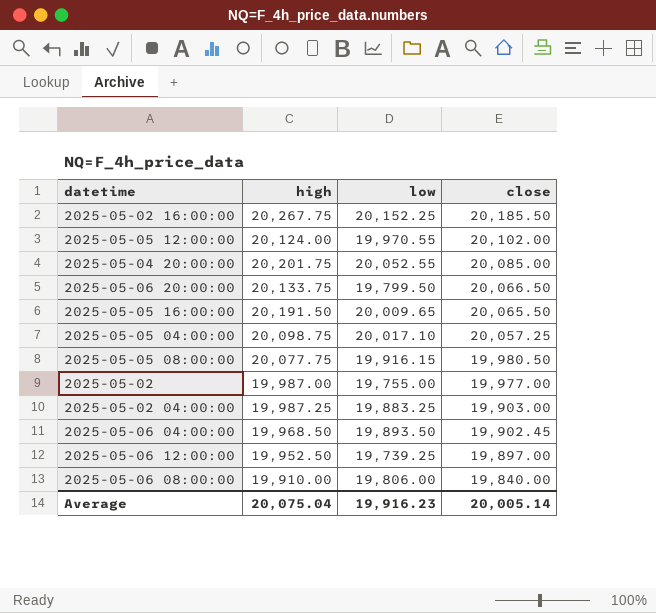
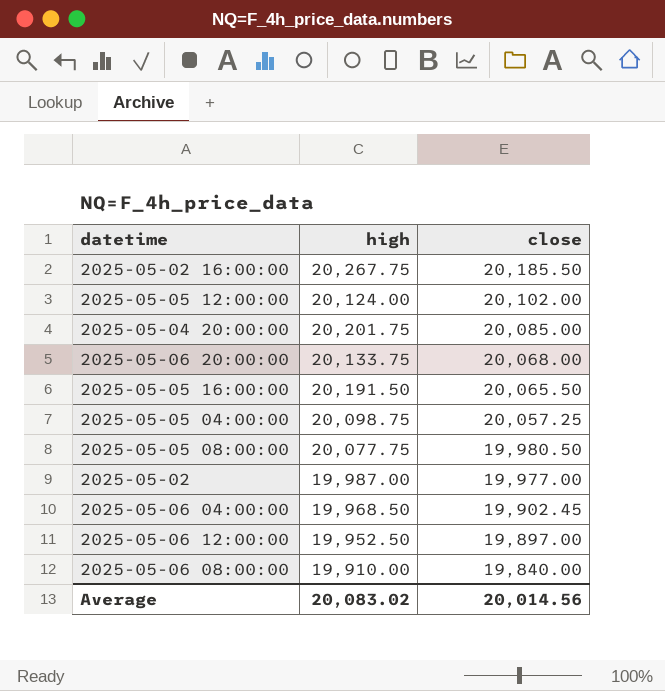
column low | position: 3 -> none
row 2025-05-02 04:00:00: 19,987.25 | 19,883.25 | 19,903.00 -> none
2025-05-06 20:00:00 | close: 20,066.50 -> 20,068.00
Average | high: 20,075.04 -> 20,083.02
Average | close: 20,005.14 -> 20,014.56

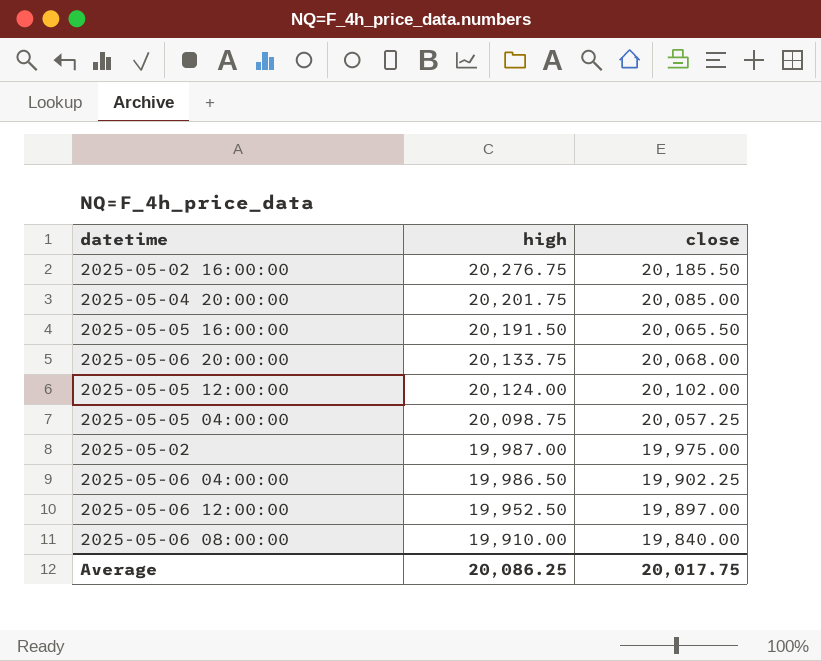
row order: close descending -> high descending
row 2025-05-05 08:00:00: 20,077.75 | 19,980.50 -> none
2025-05-02 16:00:00 | high: 20,267.75 -> 20,276.75
2025-05-02 | close: 19,977.00 -> 19,975.00
2025-05-06 04:00:00 | high: 19,968.50 -> 19,986.50
2025-05-06 04:00:00 | close: 19,902.45 -> 19,902.25
Average | high: 20,083.02 -> 20,086.25
Average | close: 20,014.56 -> 20,017.75

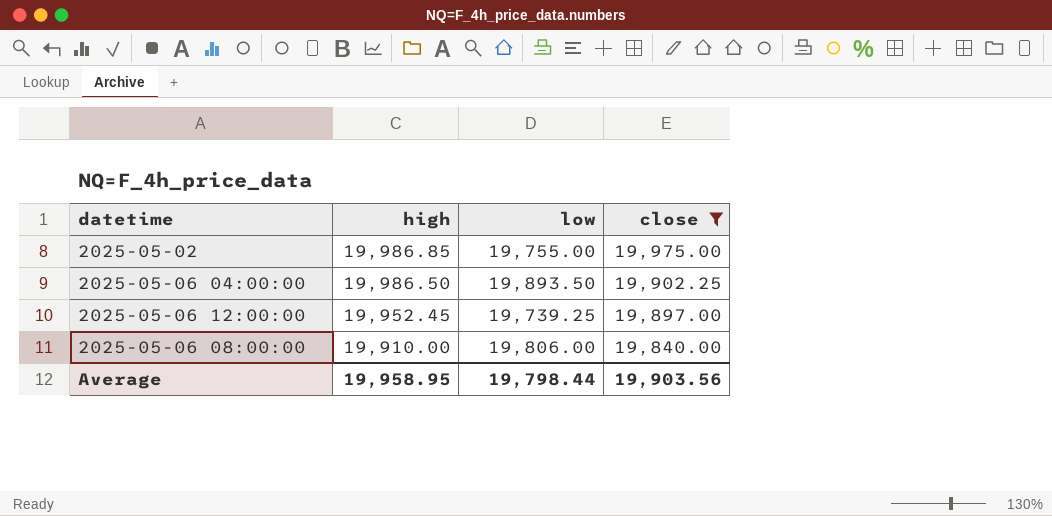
filter: none -> close <= 19,975.00
column low | position: none -> 3
2025-05-02 | high: 19,987.00 -> 19,986.85
2025-05-06 12:00:00 | high: 19,952.50 -> 19,952.45
Average | high: 20,086.25 -> 19,958.95
Average | close: 20,017.75 -> 19,903.56

